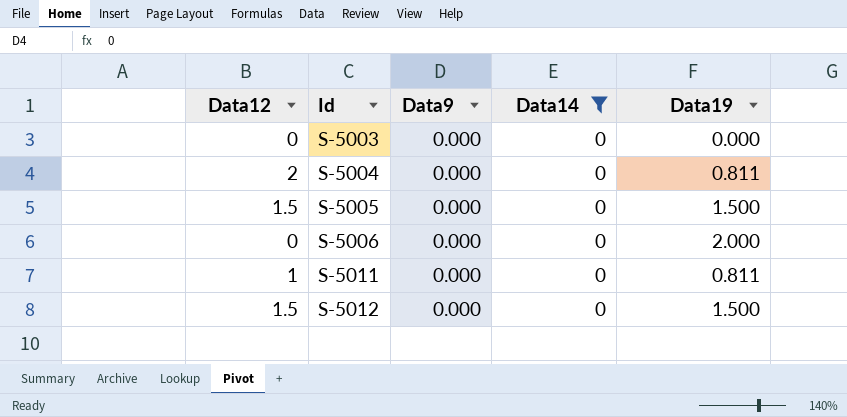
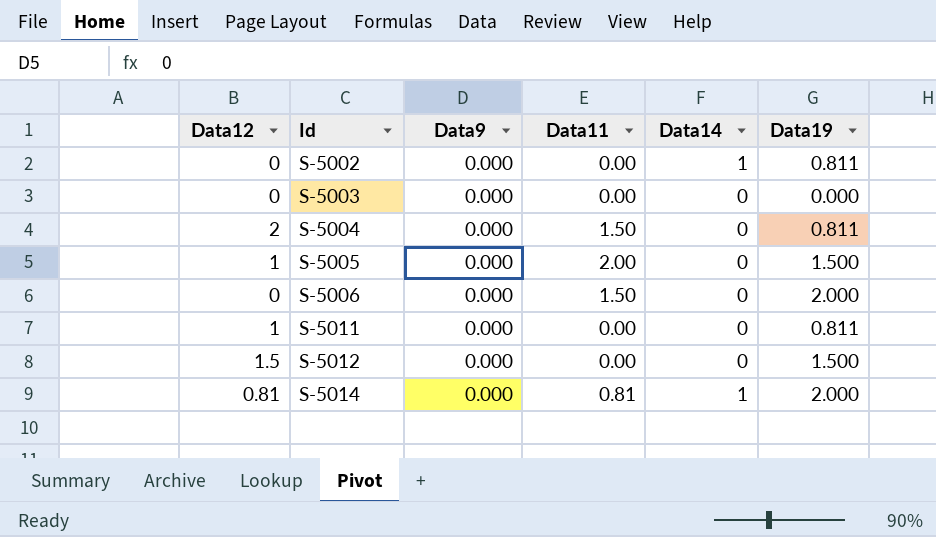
filter: Data14 = 0 -> none
column Data11 | position: none -> 4
S-5005 | Data12: 1.5 -> 1

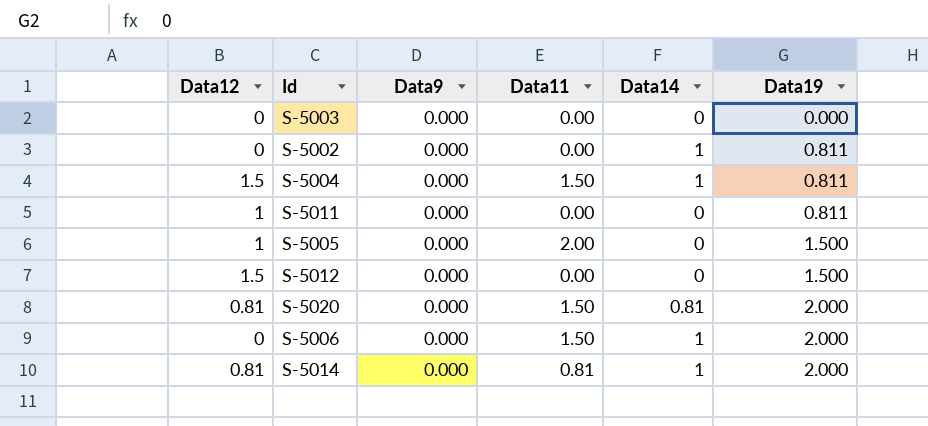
row order: Id ascending -> Data19 ascending
S-5004 | Data12: 2 -> 1.5
S-5004 | Data14: 0 -> 1
row S-5020: none -> 0.81 | 0.000 | 1.50 | 0.81 | 2.000
S-5006 | Data14: 0 -> 1

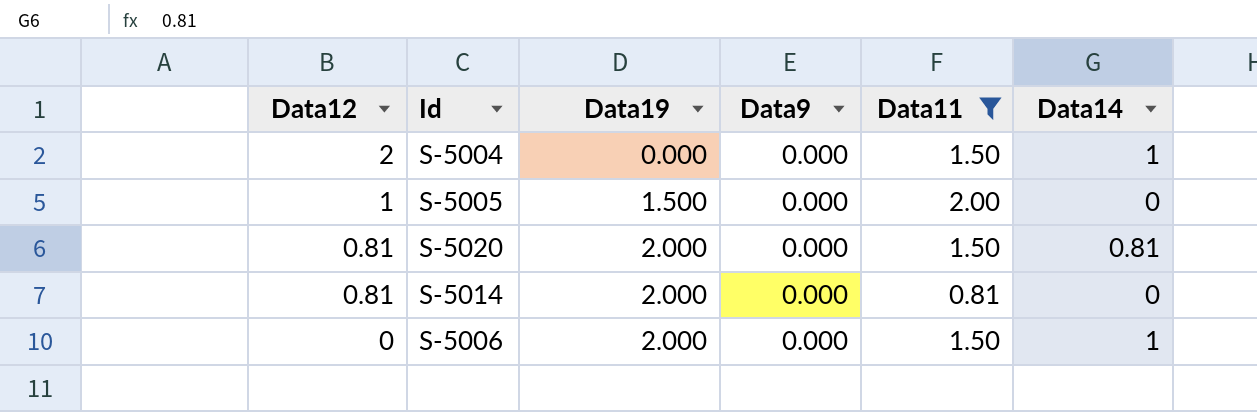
filter: none -> Data11 != 0.00
row order: Data19 ascending -> Data12 descending
column Data19 | position: 6 -> 3
S-5004 | Data12: 1.5 -> 2
S-5004 | Data19: 0.811 -> 0.000
S-5014 | Data14: 1 -> 0

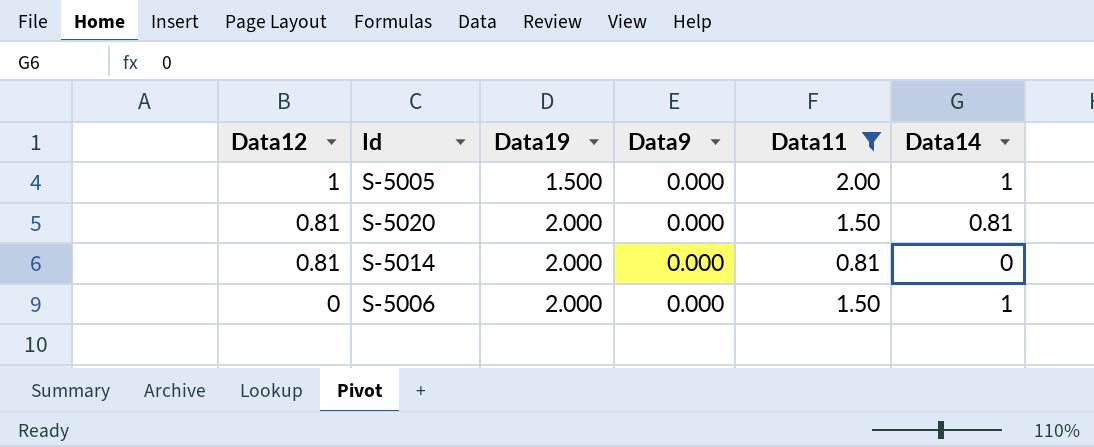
row S-5004: 2 | 0.000 | 0.000 | 1.50 | 1 -> none
S-5005 | Data14: 0 -> 1

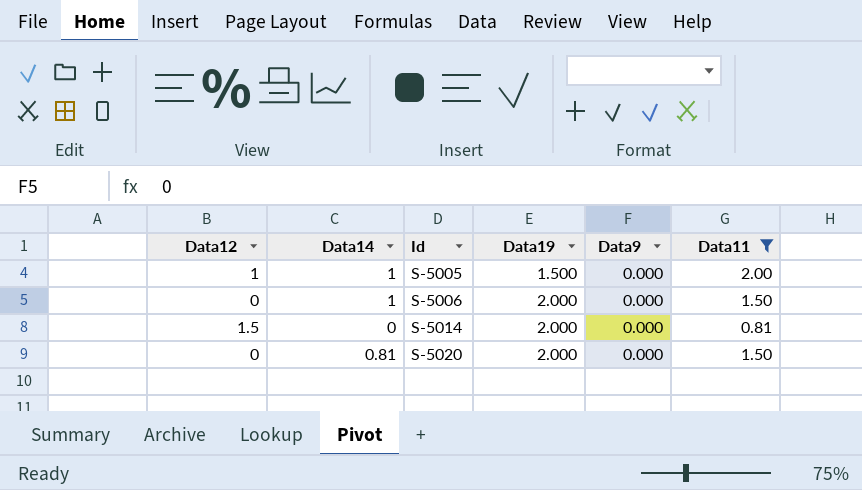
row order: Data12 descending -> Id ascending
column Data14 | position: 6 -> 2
S-5014 | Data12: 0.81 -> 1.5
S-5020 | Data12: 0.81 -> 0

